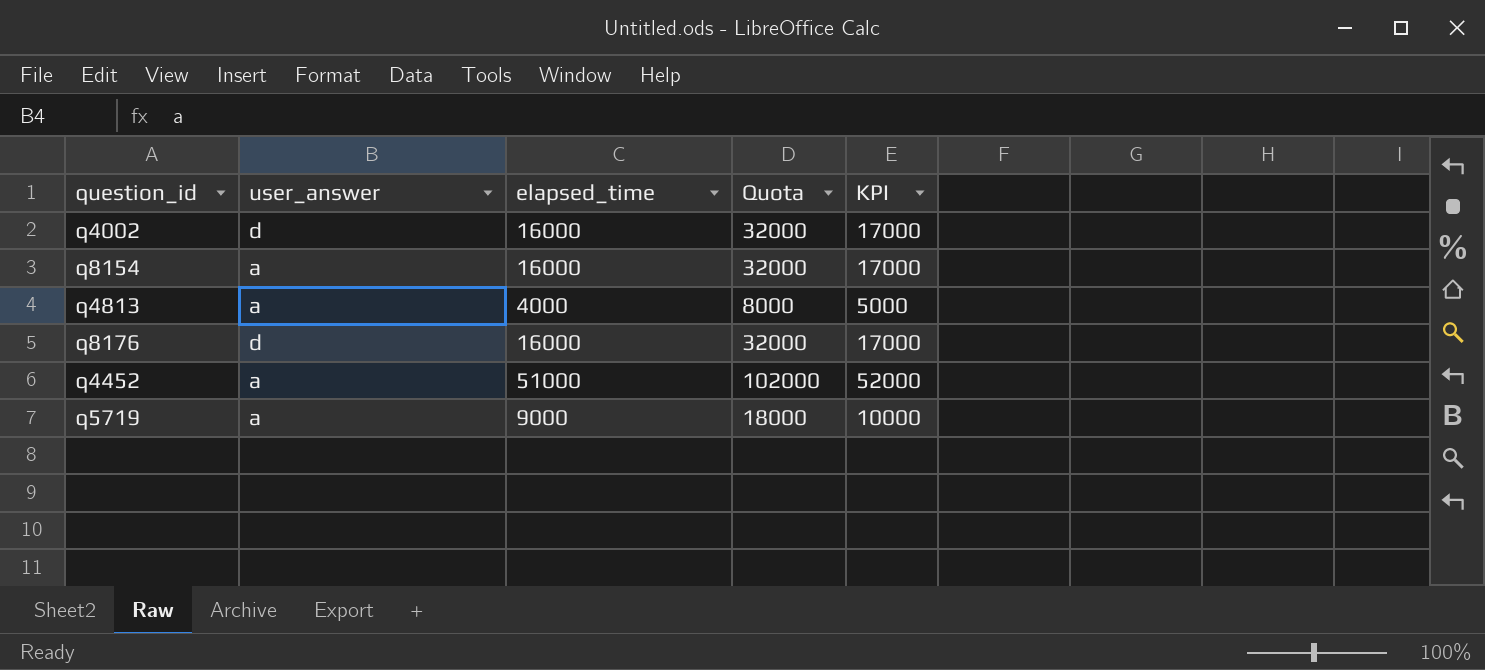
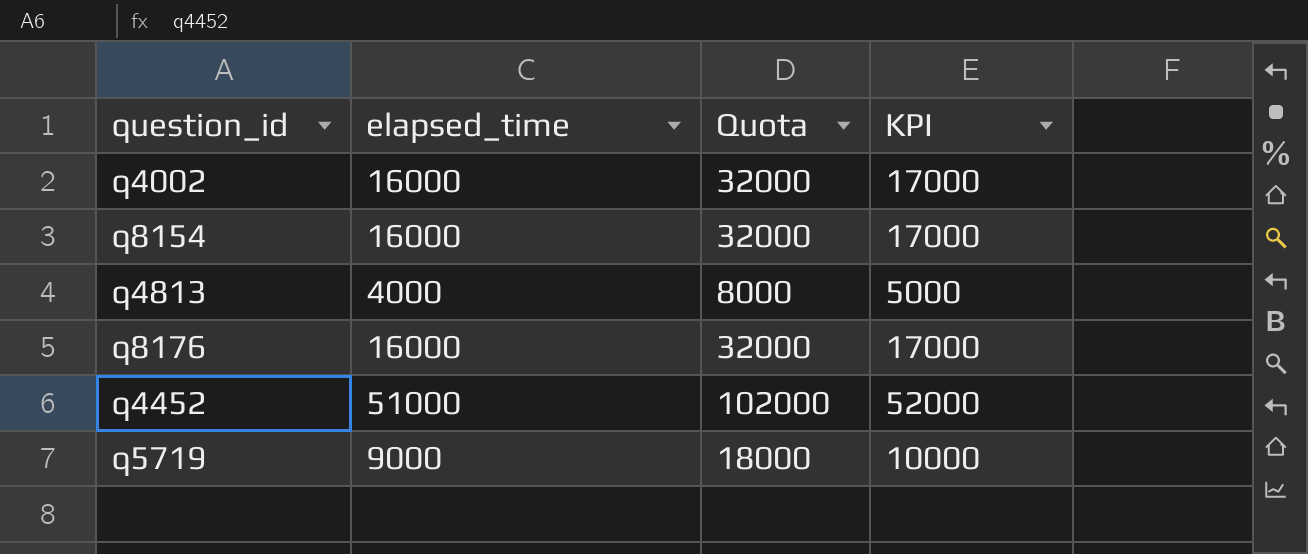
column user_answer | position: 2 -> none

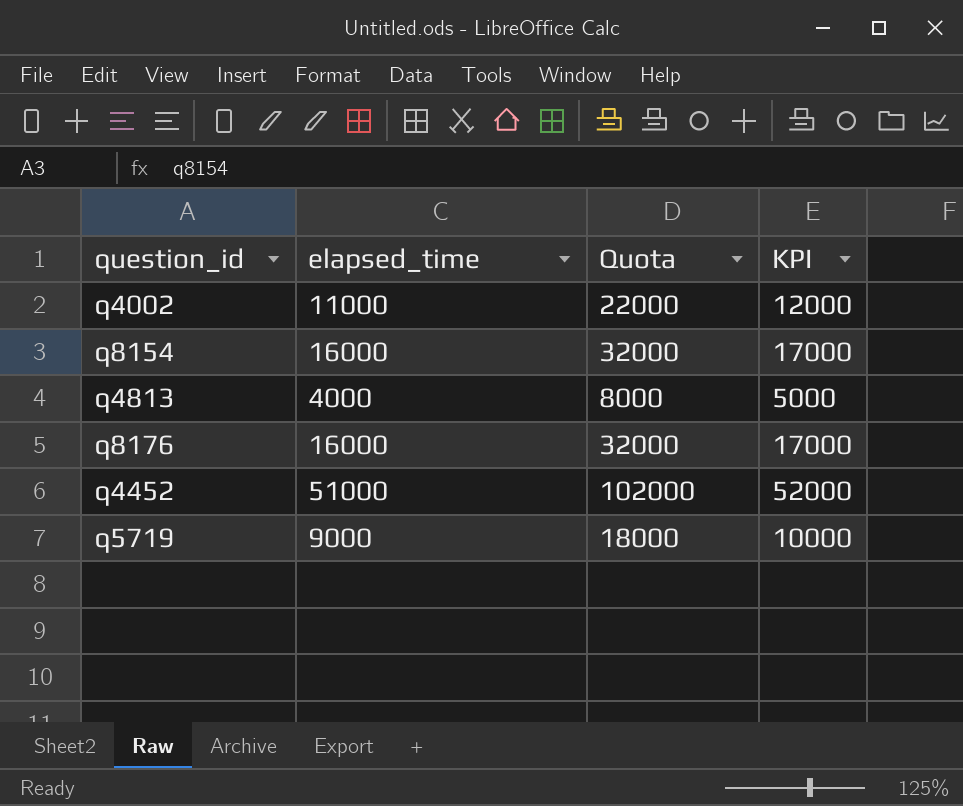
q4002 | elapsed_time: 16000 -> 11000
q4002 | Quota: 32000 -> 22000
q4002 | KPI: 17000 -> 12000

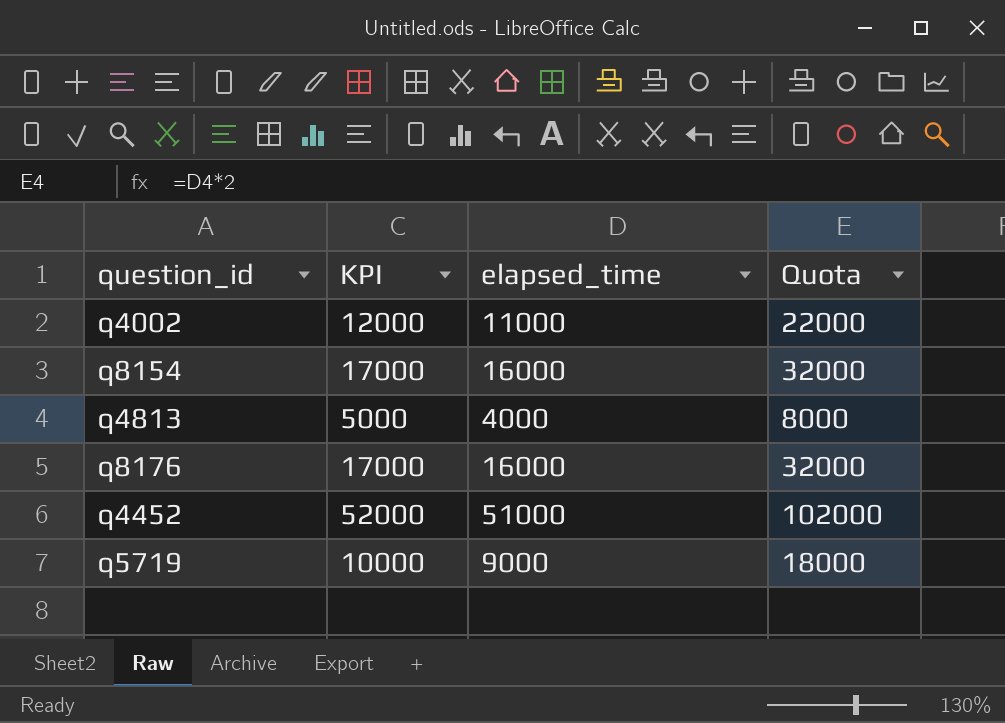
column KPI | position: 4 -> 2

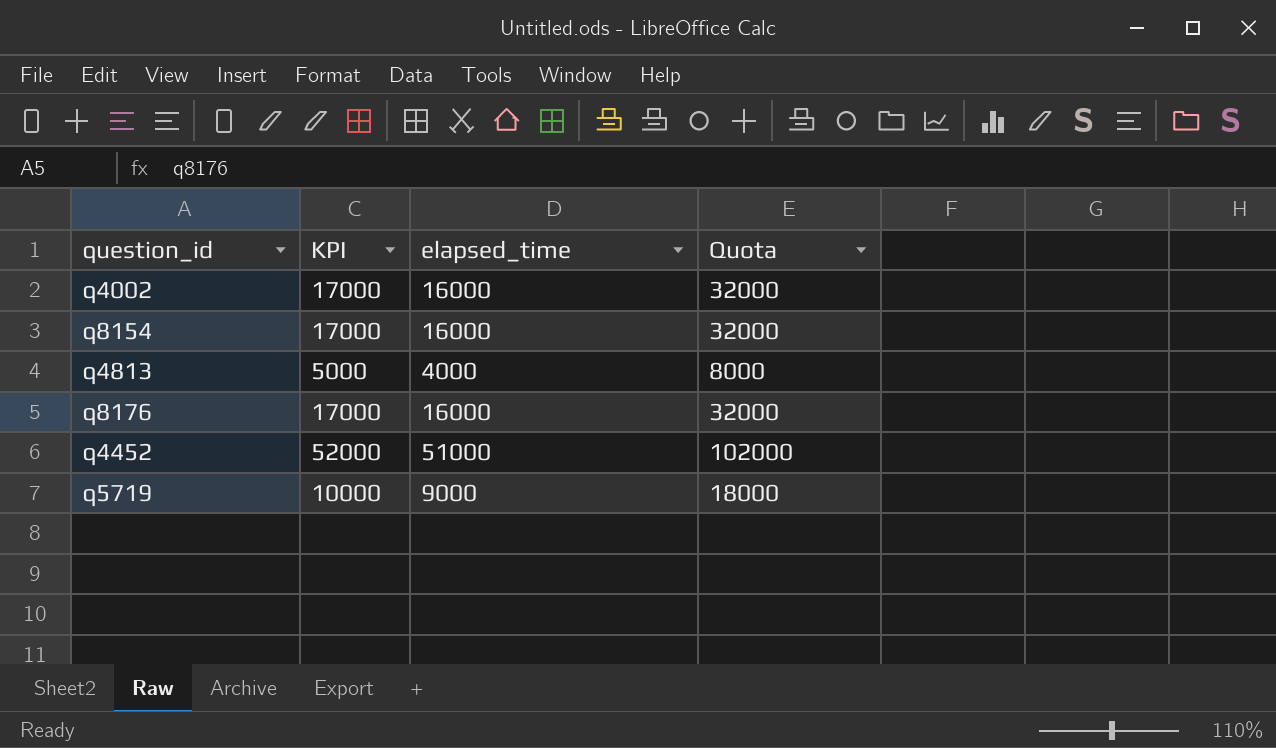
q4002 | KPI: 12000 -> 17000
q4002 | elapsed_time: 11000 -> 16000
q4002 | Quota: 22000 -> 32000

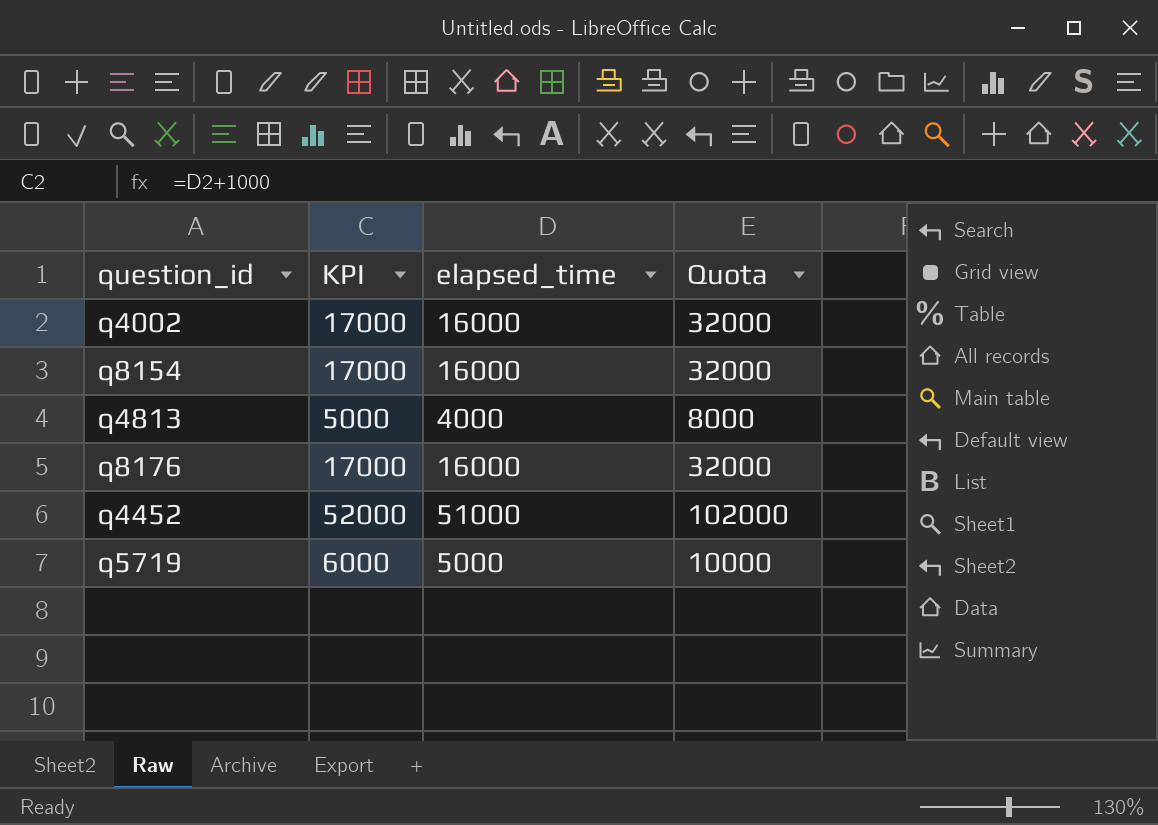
q5719 | KPI: 10000 -> 6000
q5719 | elapsed_time: 9000 -> 5000
q5719 | Quota: 18000 -> 10000

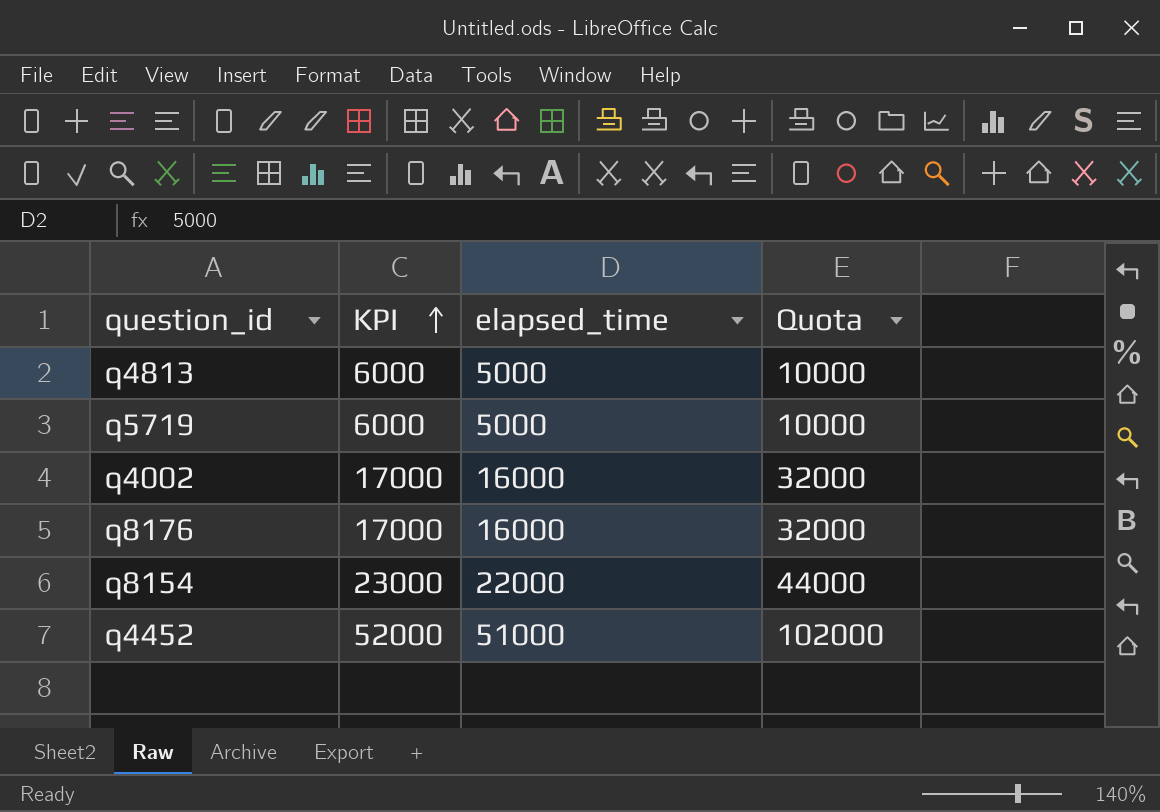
row order: none -> KPI ascending
q4813 | KPI: 5000 -> 6000
q4813 | elapsed_time: 4000 -> 5000
q4813 | Quota: 8000 -> 10000
q8154 | KPI: 17000 -> 23000
q8154 | elapsed_time: 16000 -> 22000
q8154 | Quota: 32000 -> 44000

